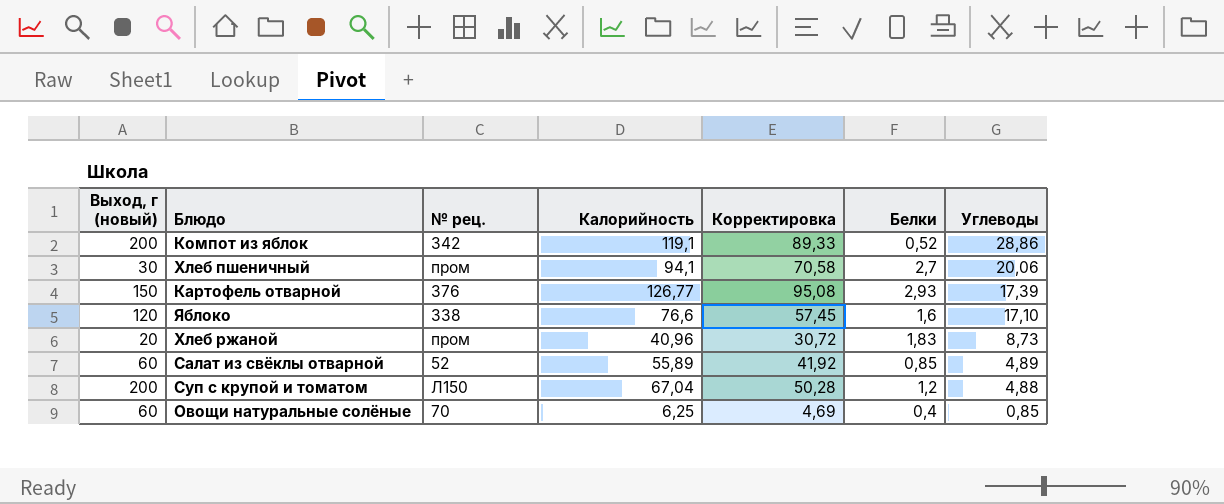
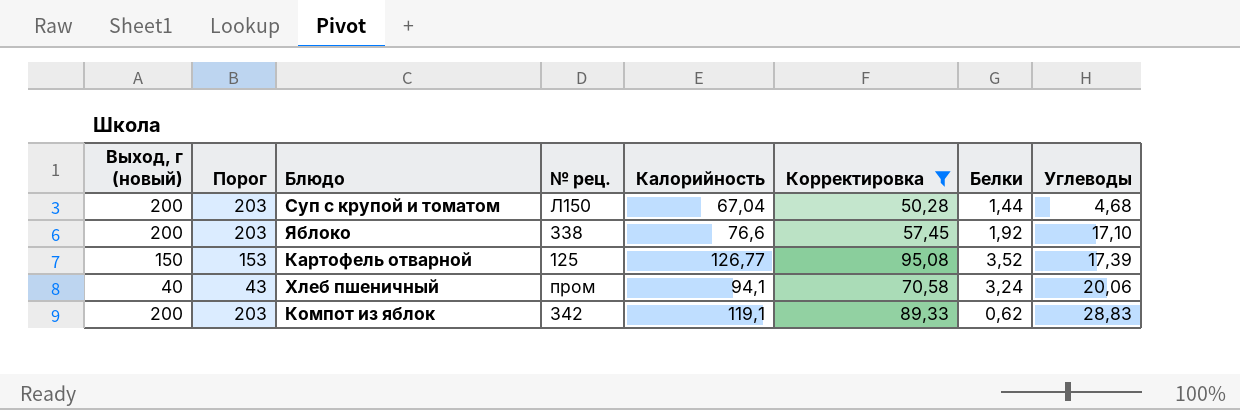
filter: none -> Корректировка >= 50,28
row order: Углеводы descending -> Углеводы ascending
column Порог | formula: none -> [Выход, г (новый)] + 3
Суп с крупой и томатом | Белки: 1,2 -> 1,44
Суп с крупой и томатом | Углеводы: 4,88 -> 4,68
Яблоко | Выход, г (новый): 120 -> 200
Яблоко | Белки: 1,6 -> 1,92
Картофель отварной | № рец.: 376 -> 125
Картофель отварной | Белки: 2,93 -> 3,52
Хлеб пшеничный | Выход, г (новый): 30 -> 40
Хлеб пшеничный | Белки: 2,7 -> 3,24
Компот из яблок | Белки: 0,52 -> 0,62
Компот из яблок | Углеводы: 28,86 -> 28,83

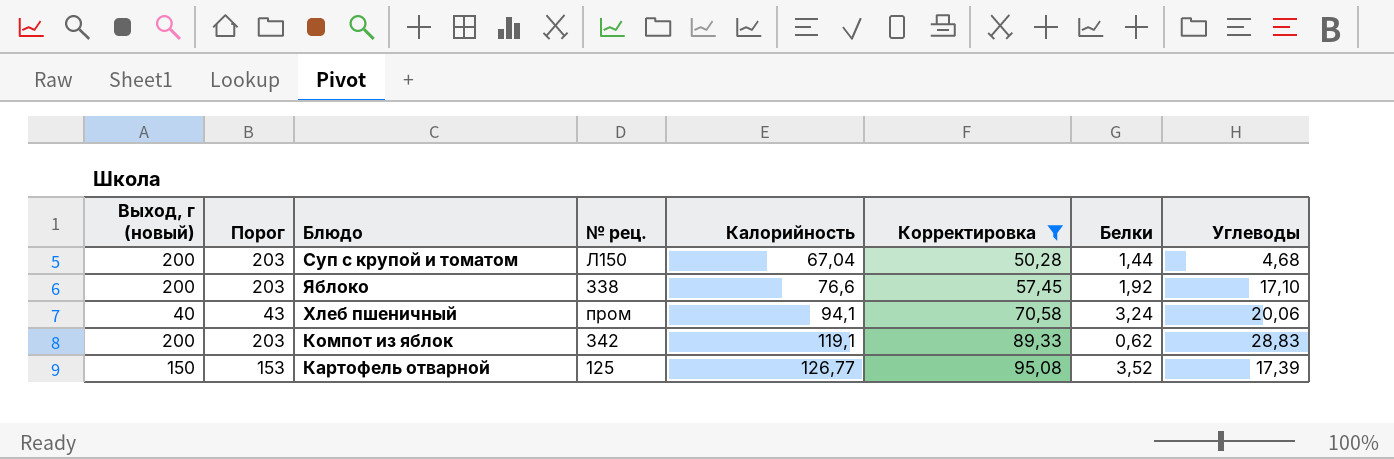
row order: Углеводы ascending -> Калорийность ascending

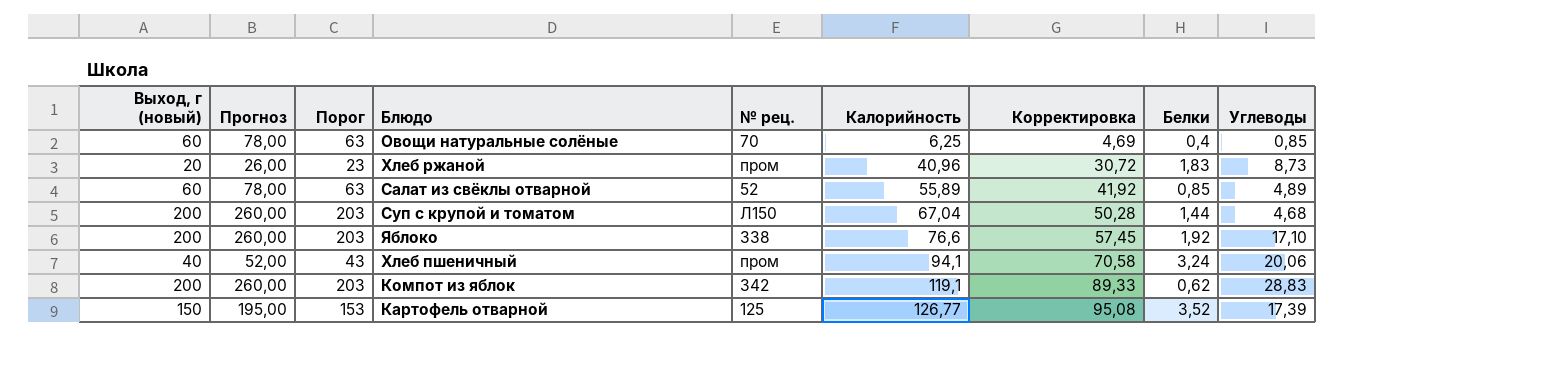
filter: Корректировка >= 50,28 -> none
column Прогноз | formula: none -> [Выход, г (новый)] * 1,3

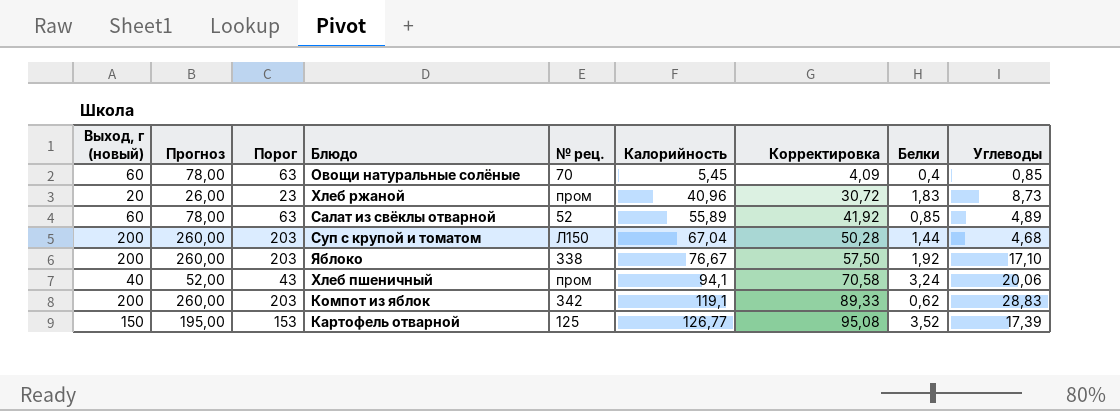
Овощи натуральные солёные | Калорийность: 6,25 -> 5,45
Овощи натуральные солёные | Корректировка: 4,69 -> 4,09
Яблоко | Калорийность: 76,6 -> 76,67
Яблоко | Корректировка: 57,45 -> 57,50

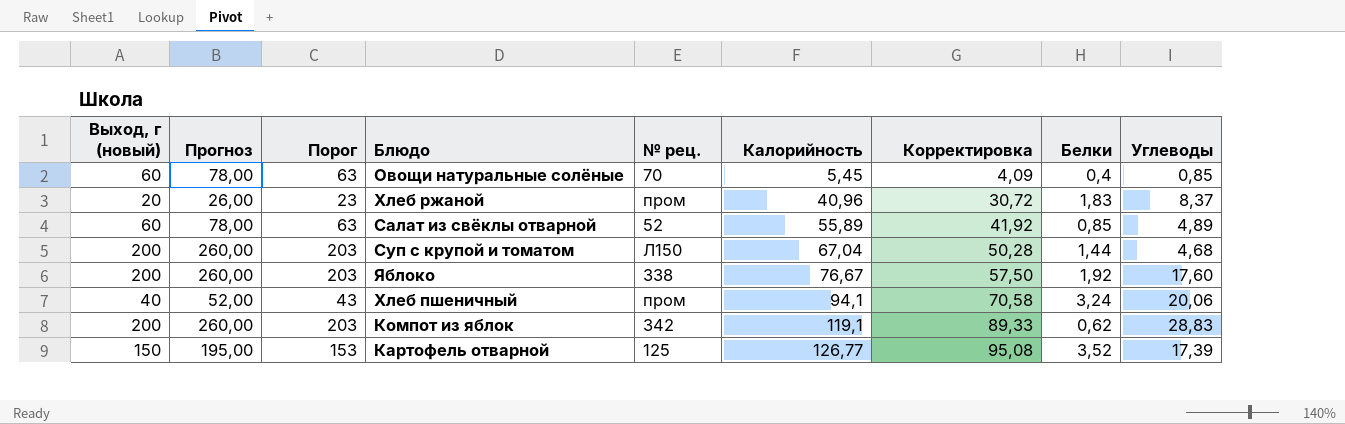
Хлеб ржаной | Углеводы: 8,73 -> 8,37
Яблоко | Углеводы: 17,10 -> 17,60

